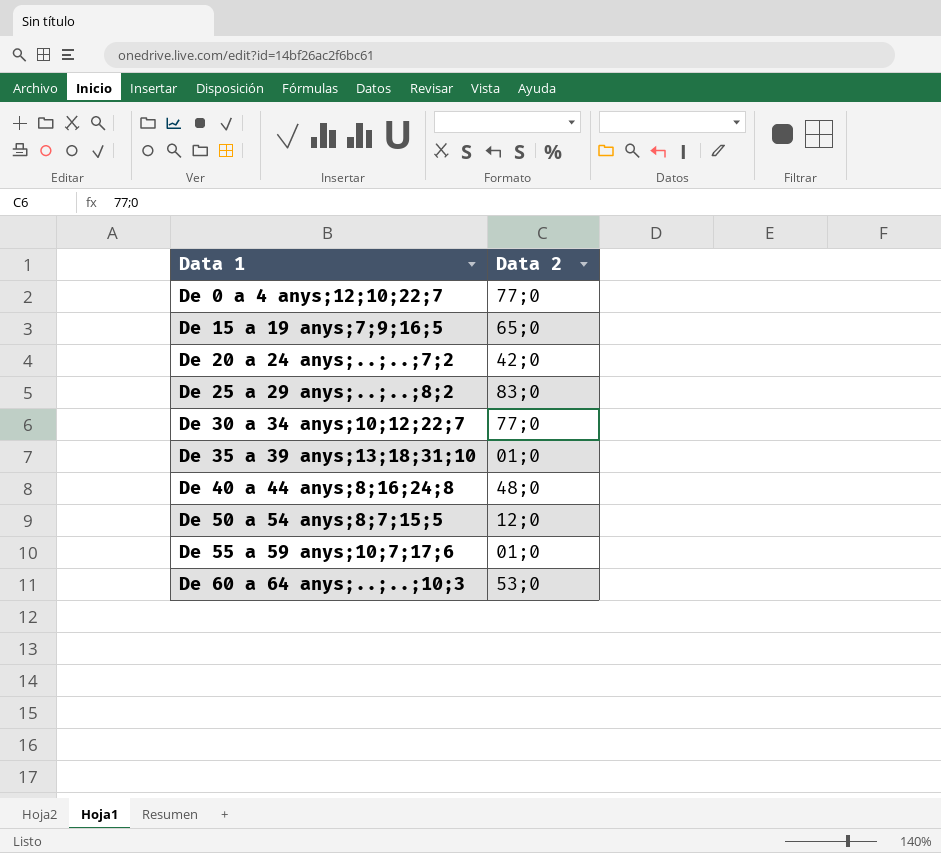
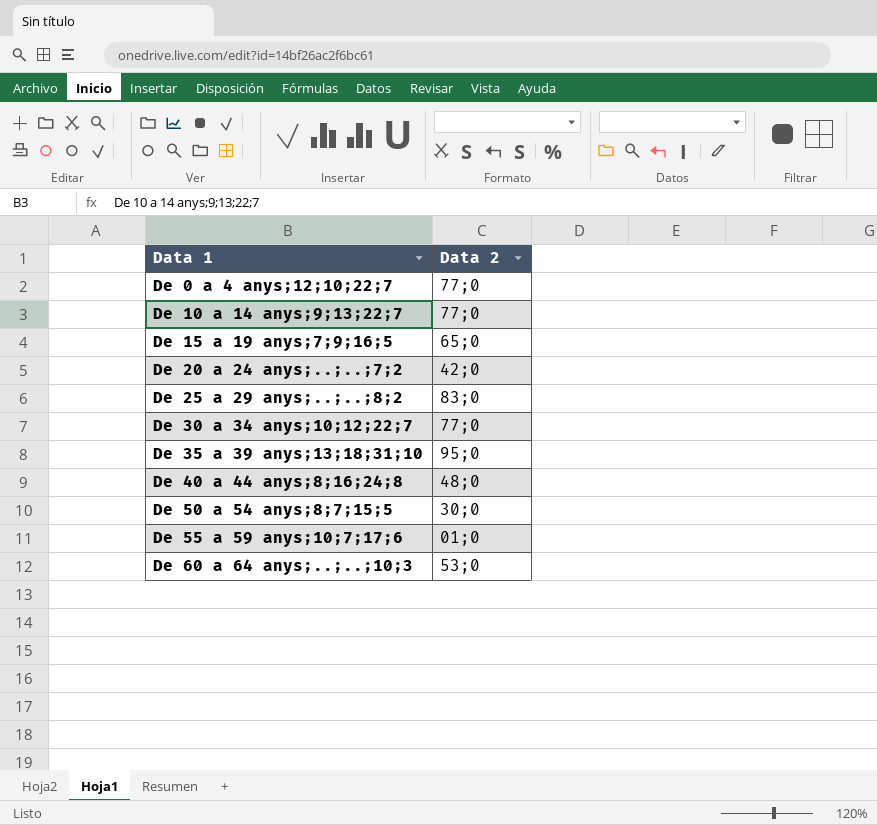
row De 10 a 14 anys;9;13;22;7: none -> 77;0
De 35 a 39 anys;13;18;31;10 | Data 2: 01;0 -> 95;0
De 50 a 54 anys;8;7;15;5 | Data 2: 12;0 -> 30;0

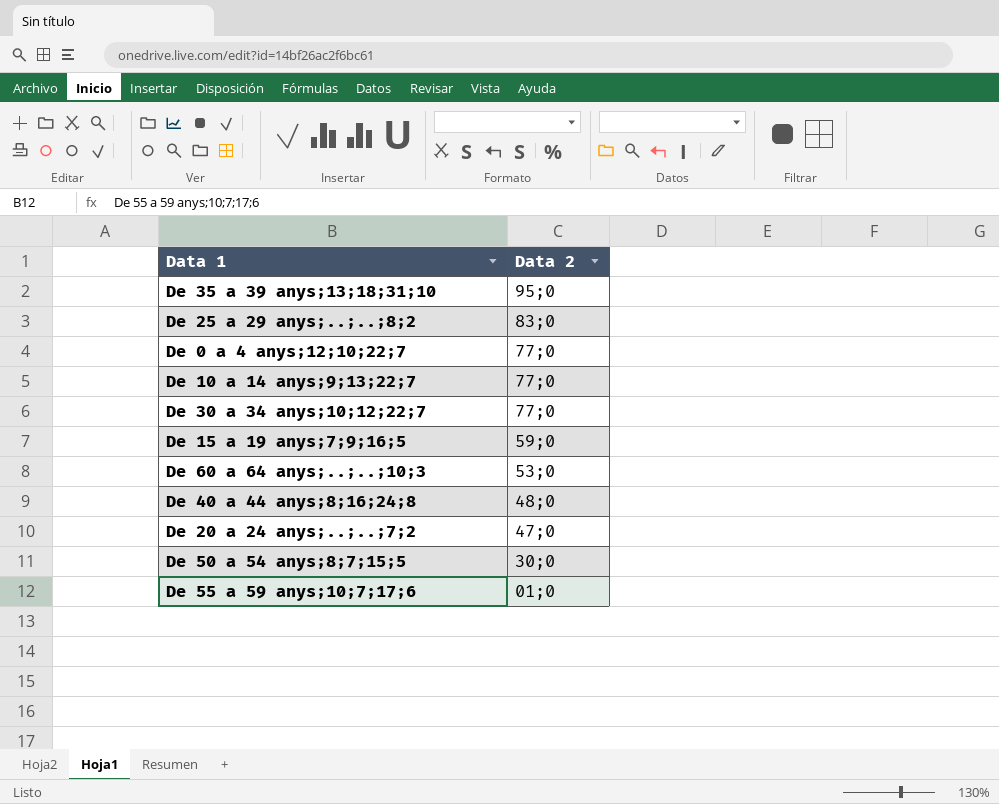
row order: Data 1 ascending -> Data 2 descending
De 15 a 19 anys;7;9;16;5 | Data 2: 65;0 -> 59;0
De 20 a 24 anys;..;..;7;2 | Data 2: 42;0 -> 47;0

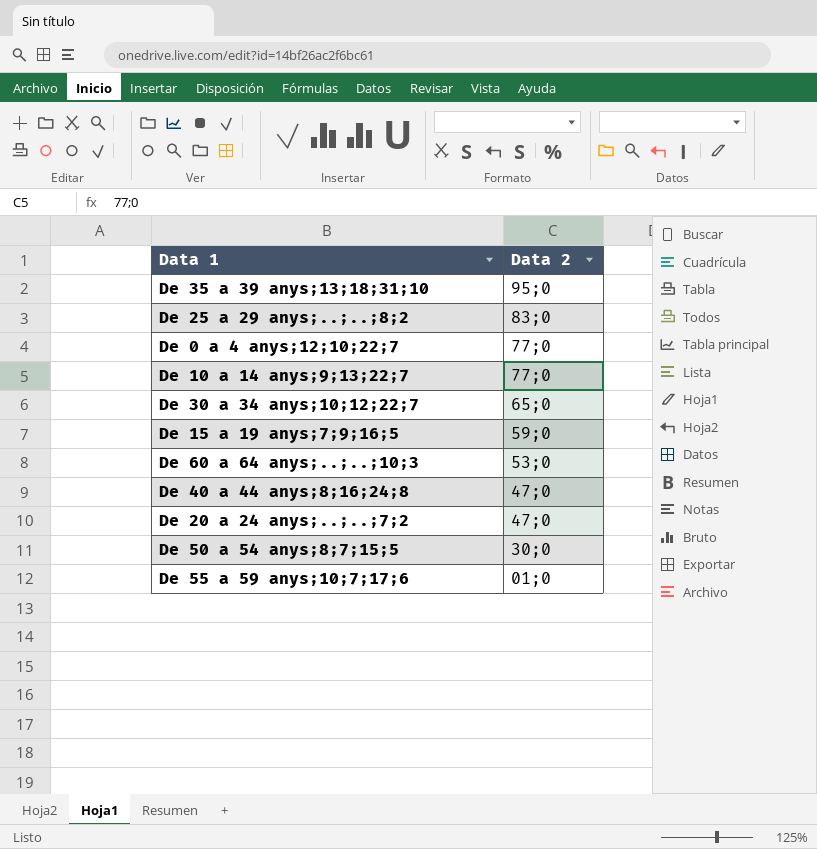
De 30 a 34 anys;10;12;22;7 | Data 2: 77;0 -> 65;0
De 40 a 44 anys;8;16;24;8 | Data 2: 48;0 -> 47;0

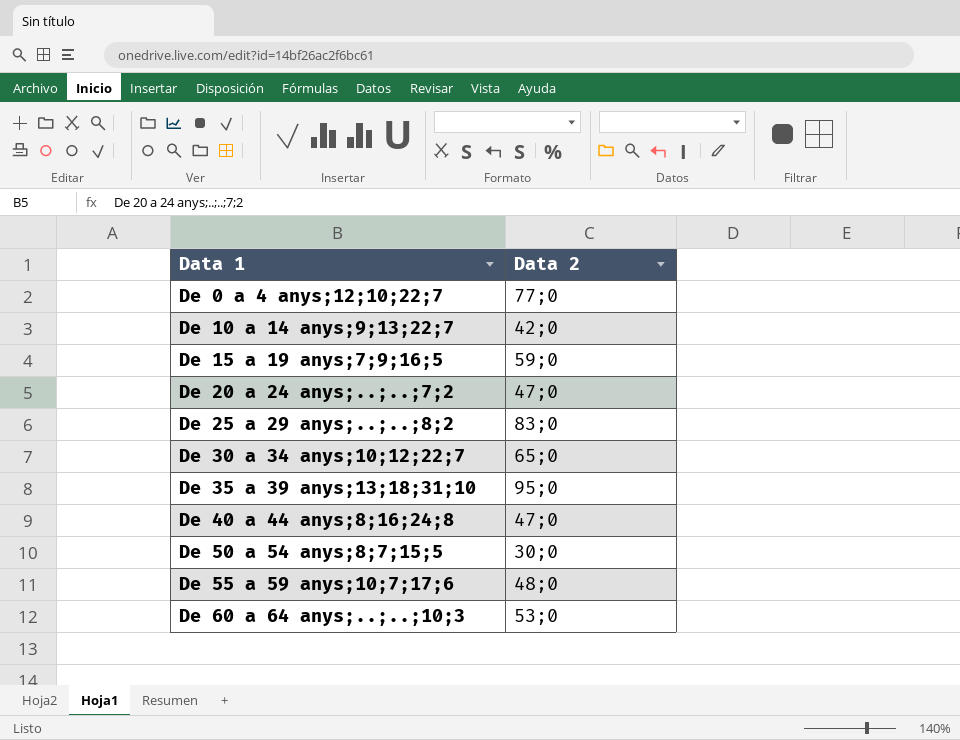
row order: Data 2 descending -> Data 1 ascending
De 10 a 14 anys;9;13;22;7 | Data 2: 77;0 -> 42;0
De 55 a 59 anys;10;7;17;6 | Data 2: 01;0 -> 48;0

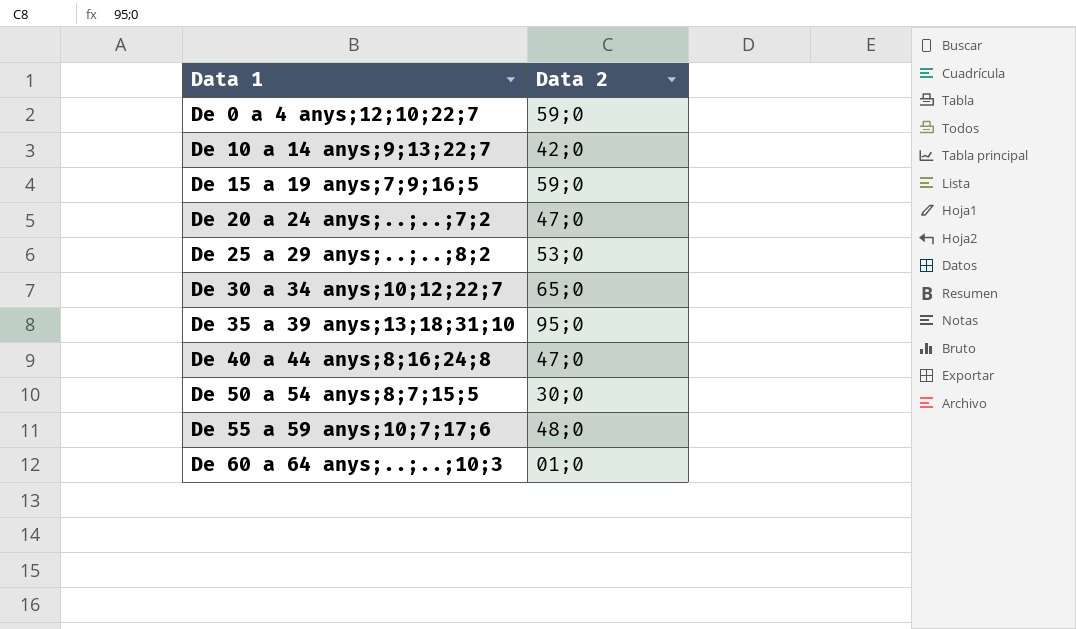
De 0 a 4 anys;12;10;22;7 | Data 2: 77;0 -> 59;0
De 25 a 29 anys;..;..;8;2 | Data 2: 83;0 -> 53;0
De 60 a 64 anys;..;..;10;3 | Data 2: 53;0 -> 01;0

